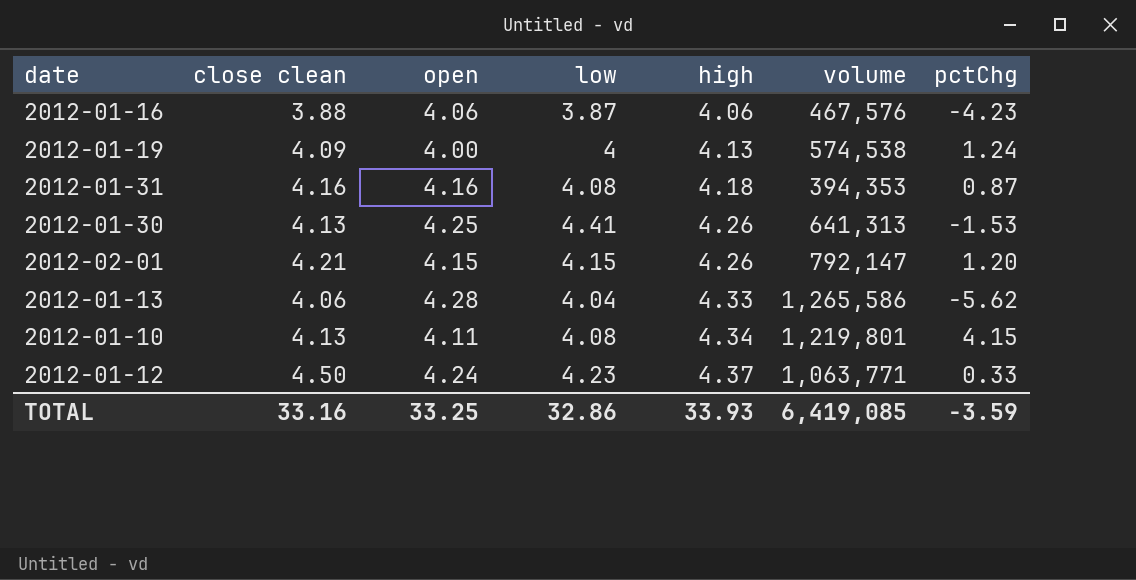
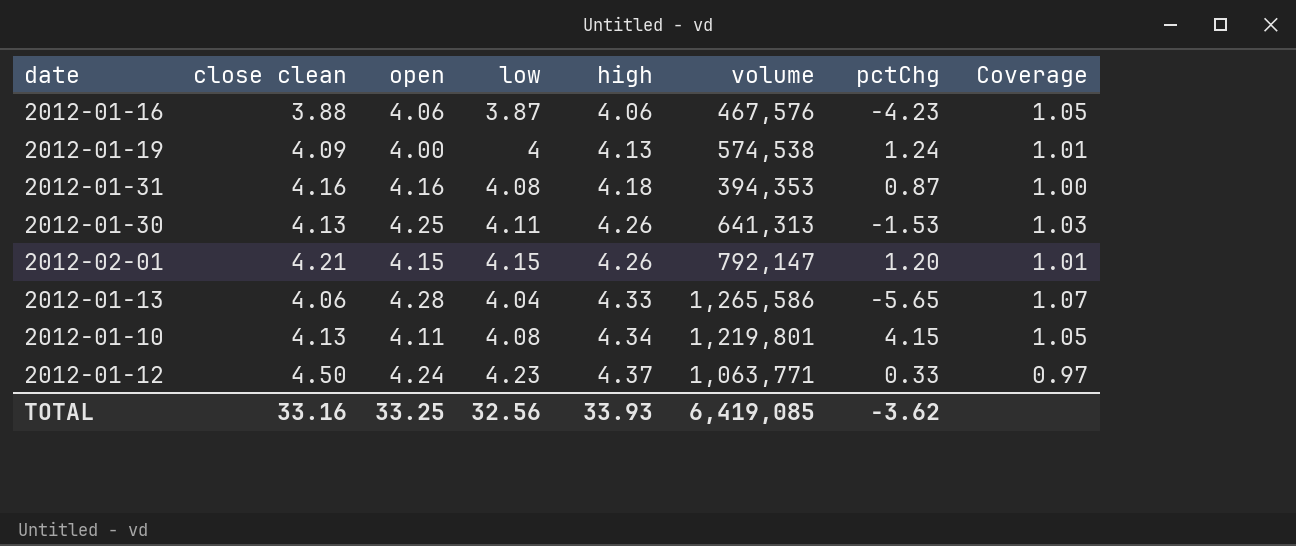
column Coverage | formula: none -> [high] / [close clean]
2012-01-30 | low: 4.41 -> 4.11
2012-01-13 | pctChg: -5.62 -> -5.65
TOTAL | low: 32.86 -> 32.56
TOTAL | pctChg: -3.59 -> -3.62

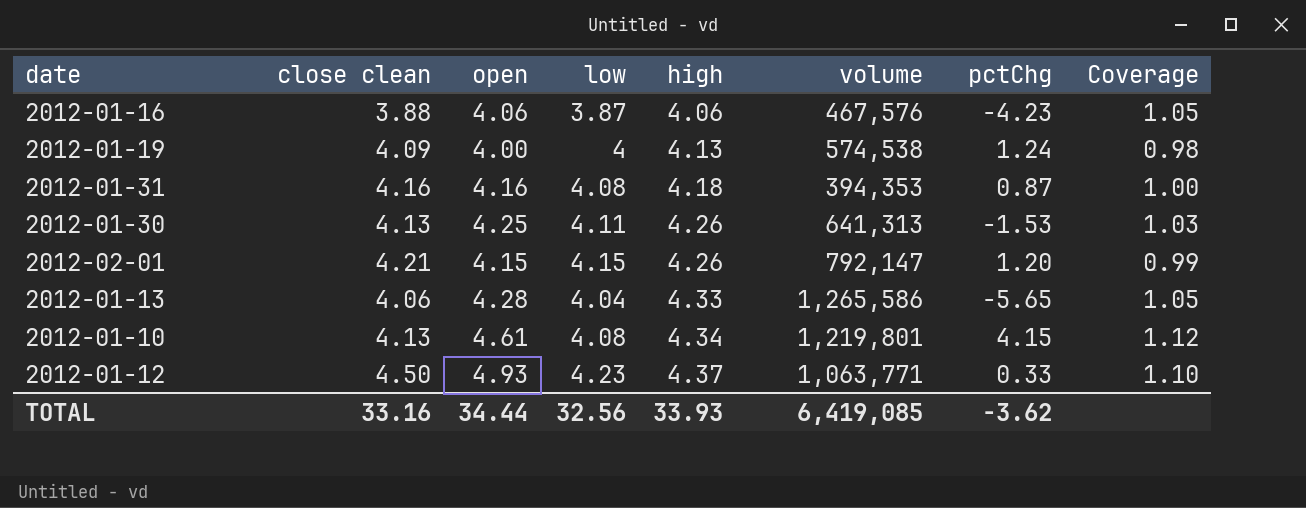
column Coverage | formula: [high] / [close clean] -> [open] / [close clean]
2012-01-10 | open: 4.11 -> 4.61
2012-01-12 | open: 4.24 -> 4.93
TOTAL | open: 33.25 -> 34.44

